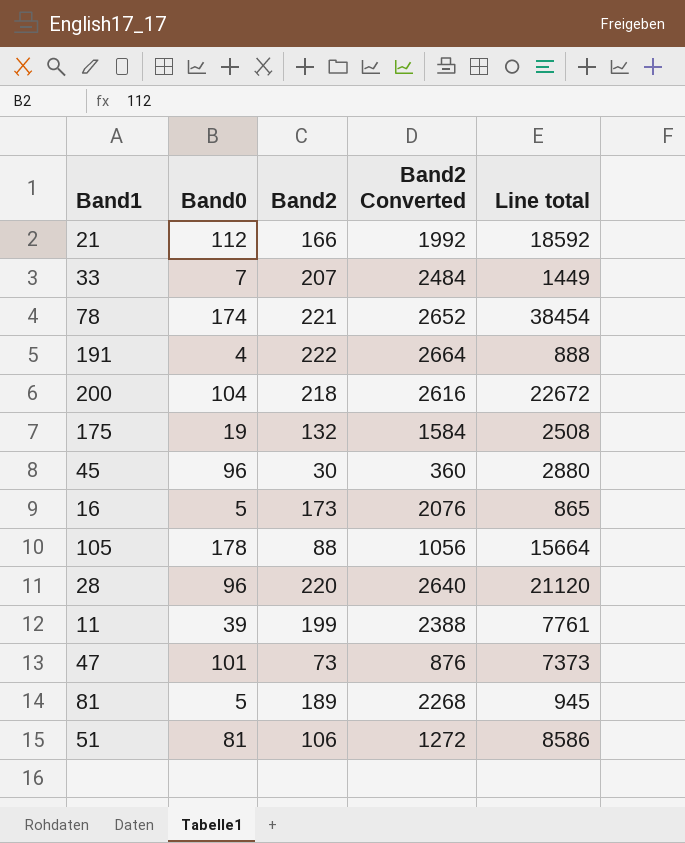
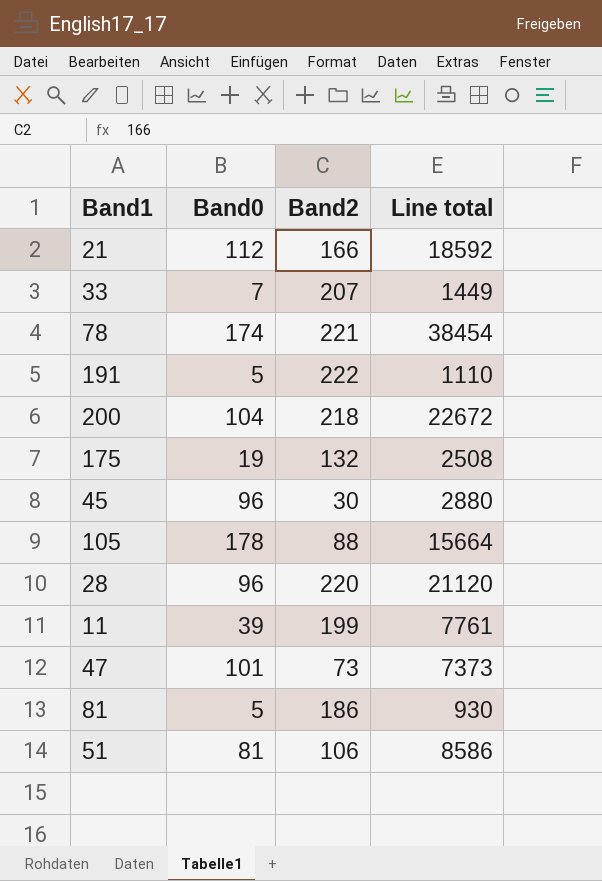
column Band2 Converted | formula: [Band2] * 12 -> none
row 16: 5 | 173 | 2076 | 865 -> none
191 | Band0: 4 -> 5
191 | Line total: 888 -> 1110
81 | Band2: 189 -> 186
81 | Line total: 945 -> 930

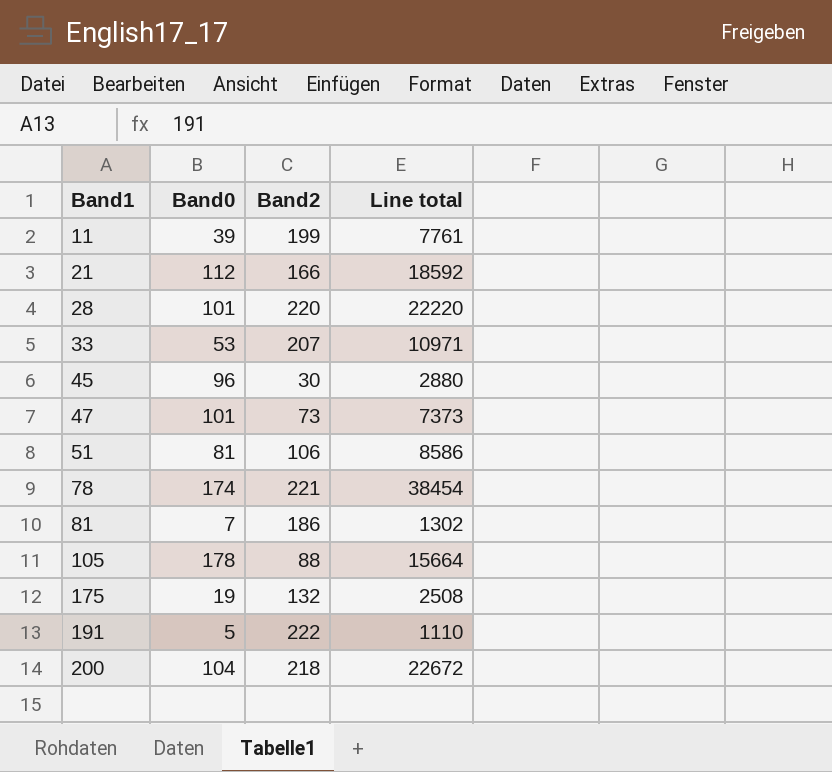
row order: none -> Band1 ascending
28 | Band0: 96 -> 101
28 | Line total: 21120 -> 22220
33 | Band0: 7 -> 53
33 | Line total: 1449 -> 10971
81 | Band0: 5 -> 7
81 | Line total: 930 -> 1302

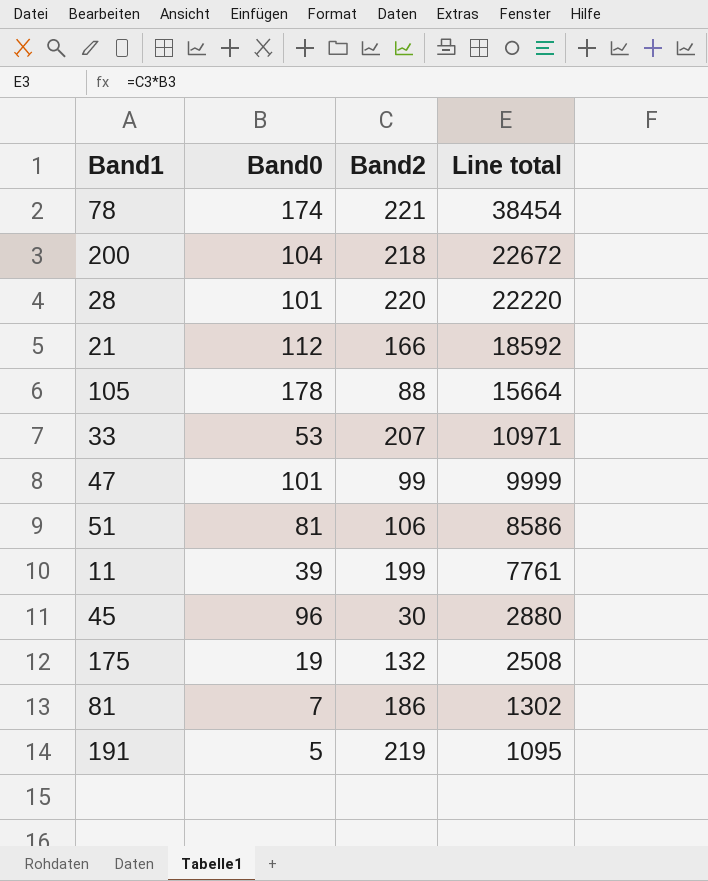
row order: Band1 ascending -> Line total descending
47 | Band2: 73 -> 99
47 | Line total: 7373 -> 9999
191 | Band2: 222 -> 219
191 | Line total: 1110 -> 1095

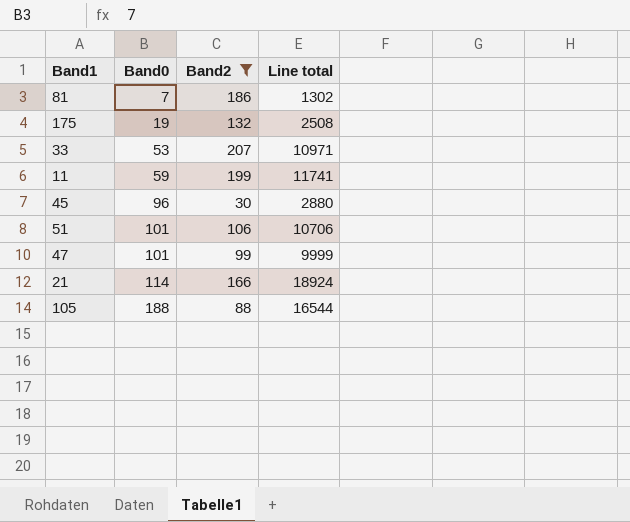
filter: none -> Band2 <= 207
row order: Line total descending -> Band0 ascending
11 | Band0: 39 -> 59
11 | Line total: 7761 -> 11741
51 | Band0: 81 -> 101
51 | Line total: 8586 -> 10706
21 | Band0: 112 -> 114
21 | Line total: 18592 -> 18924
105 | Band0: 178 -> 188
105 | Line total: 15664 -> 16544

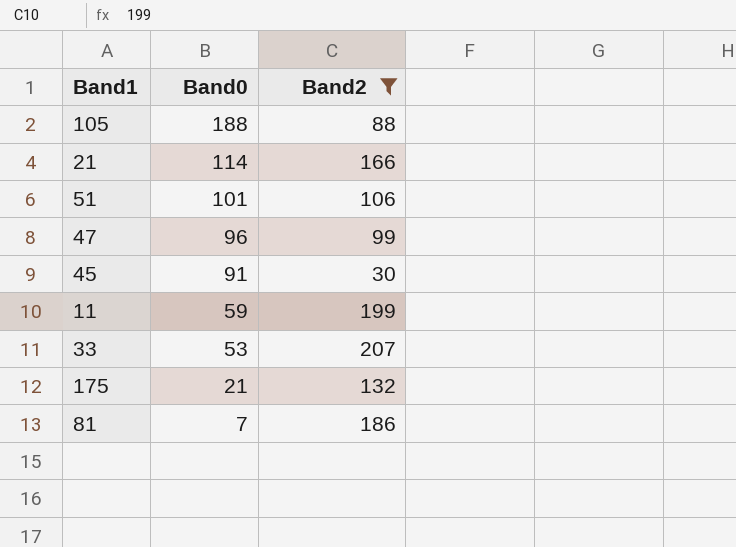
row order: Band0 ascending -> Band0 descending
column Line total | formula: [Band0] * [Band2] -> none
47 | Band0: 101 -> 96
45 | Band0: 96 -> 91
175 | Band0: 19 -> 21

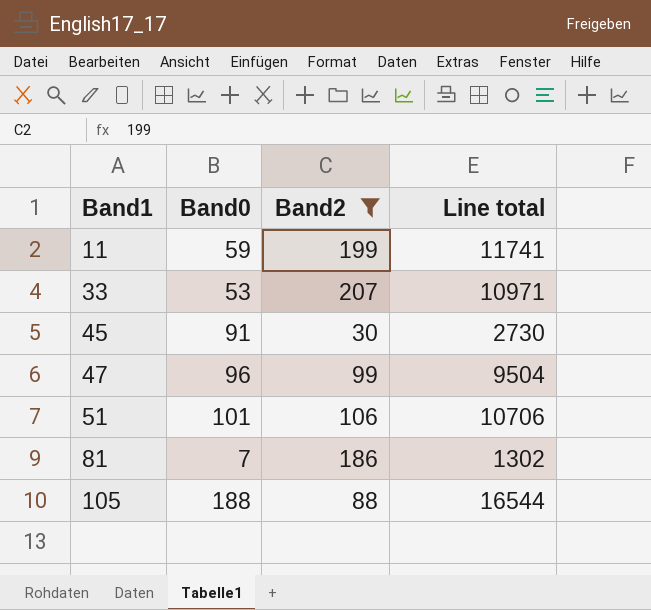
row order: Band0 descending -> Band1 ascending
column Line total | formula: none -> [Band0] * [Band2]
row 21: 114 | 166 -> none
row 175: 21 | 132 -> none

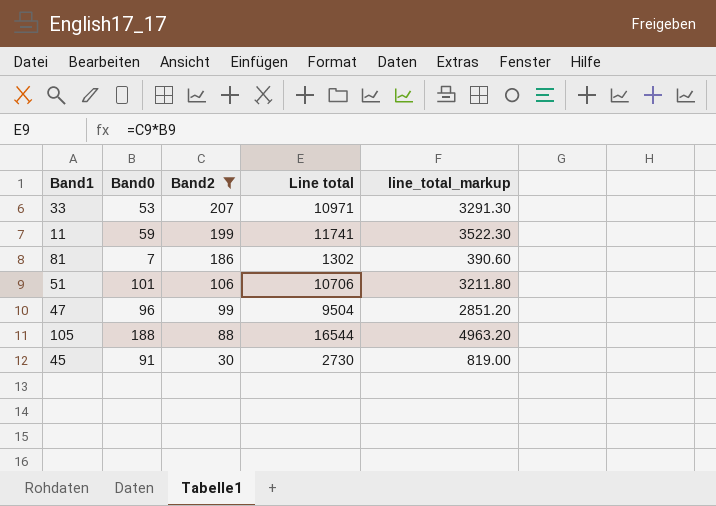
row order: Band1 ascending -> Band2 descending
column line_total_markup | formula: none -> [Line total] * 0.3

